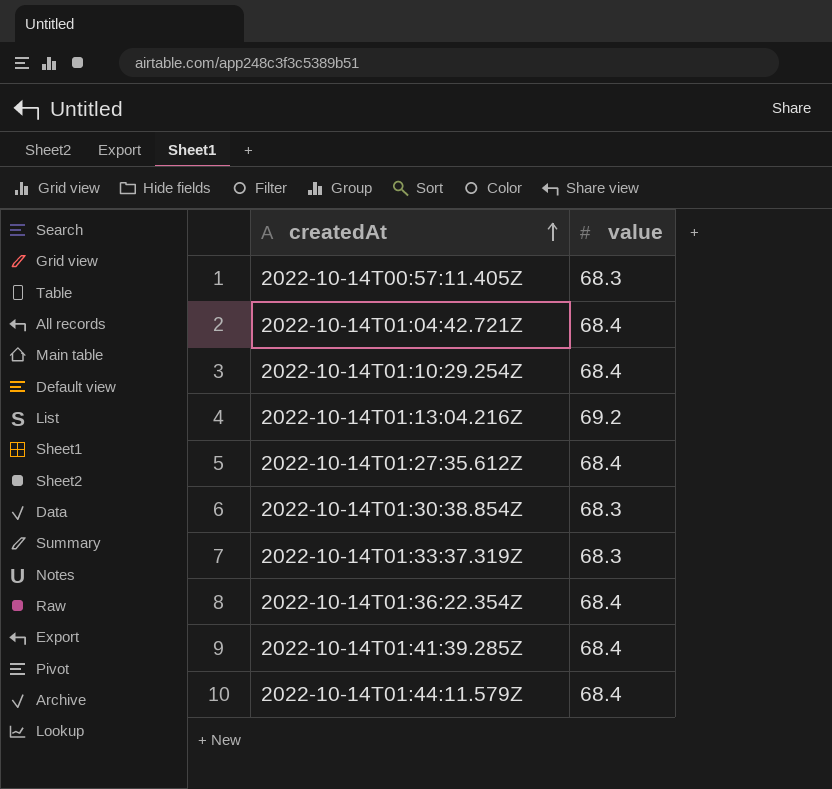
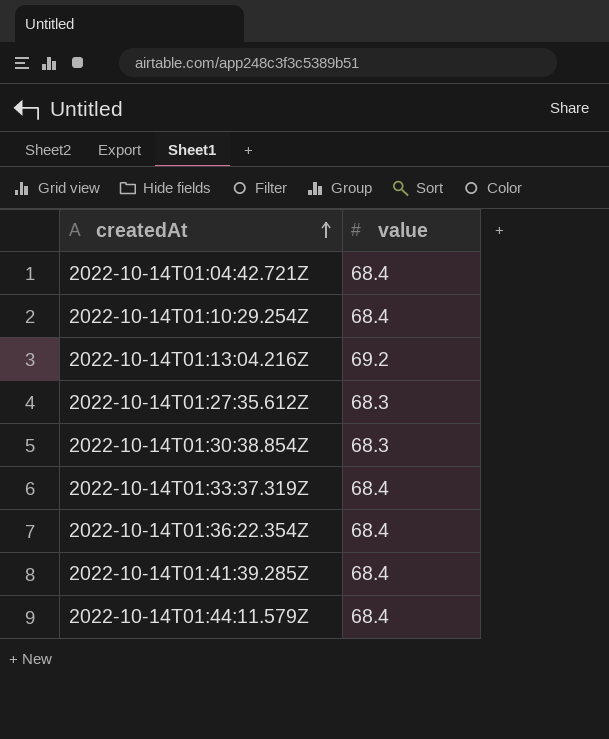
row 2022-10-14T00:57:11.405Z: 68.3 -> none
2022-10-14T01:27:35.612Z | value: 68.4 -> 68.3
2022-10-14T01:33:37.319Z | value: 68.3 -> 68.4

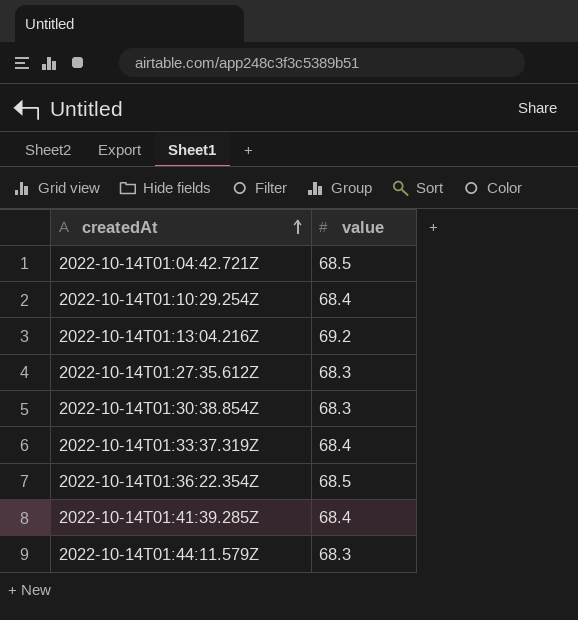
2022-10-14T01:04:42.721Z | value: 68.4 -> 68.5
2022-10-14T01:36:22.354Z | value: 68.4 -> 68.5
2022-10-14T01:44:11.579Z | value: 68.4 -> 68.3

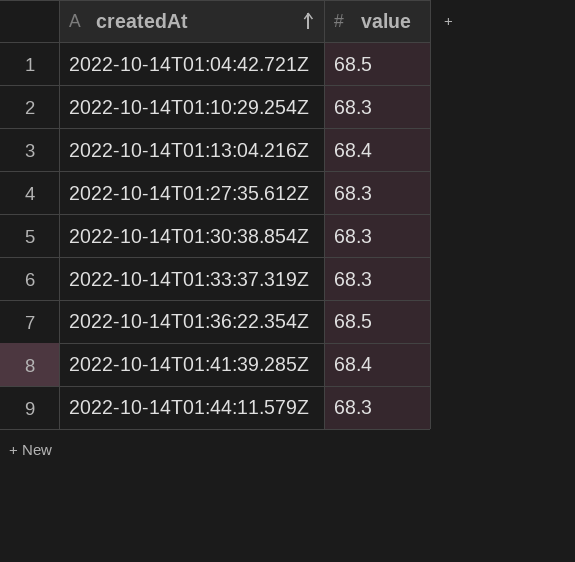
2022-10-14T01:10:29.254Z | value: 68.4 -> 68.3
2022-10-14T01:13:04.216Z | value: 69.2 -> 68.4
2022-10-14T01:33:37.319Z | value: 68.4 -> 68.3

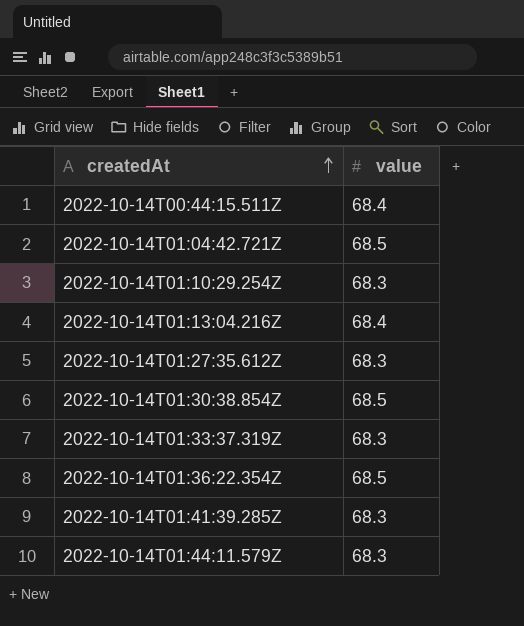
row 2022-10-14T00:44:15.511Z: none -> 68.4
2022-10-14T01:30:38.854Z | value: 68.3 -> 68.5
2022-10-14T01:41:39.285Z | value: 68.4 -> 68.3

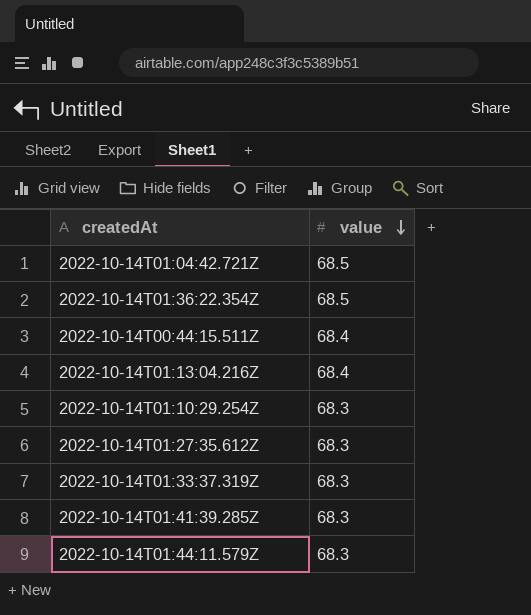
row order: createdAt ascending -> value descending
row 2022-10-14T01:30:38.854Z: 68.5 -> none

